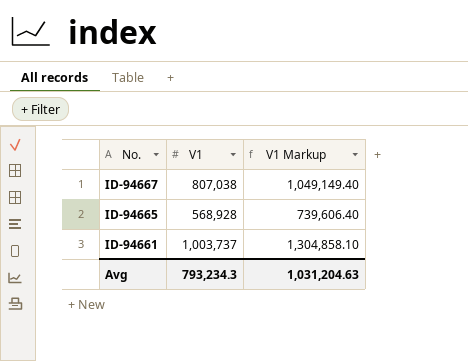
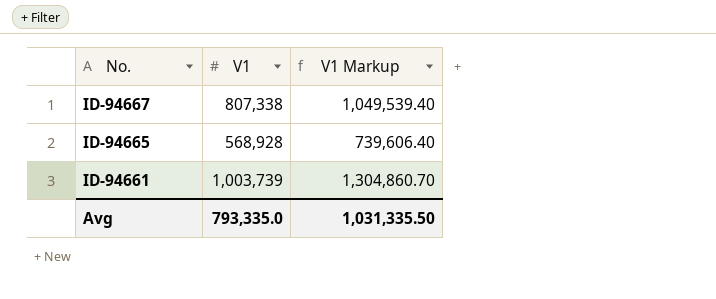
ID-94667 | V1: 807,038 -> 807,338
ID-94667 | V1 Markup: 1,049,149.40 -> 1,049,539.40
ID-94661 | V1: 1,003,737 -> 1,003,739
ID-94661 | V1 Markup: 1,304,858.10 -> 1,304,860.70
Avg | V1: 793,234.3 -> 793,335.0
Avg | V1 Markup: 1,031,204.63 -> 1,031,335.50

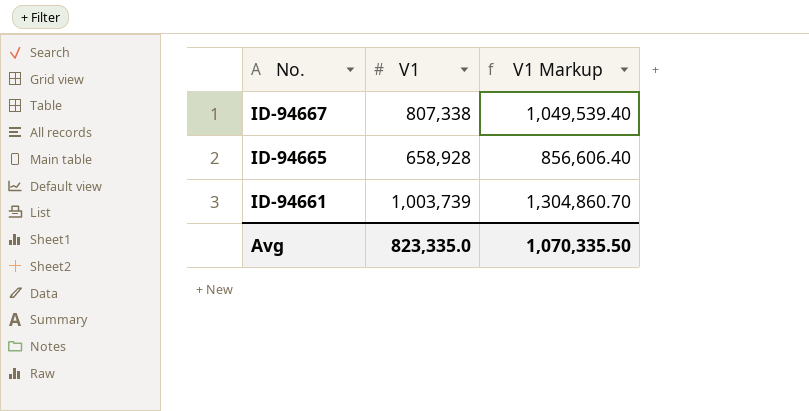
ID-94665 | V1: 568,928 -> 658,928
ID-94665 | V1 Markup: 739,606.40 -> 856,606.40
Avg | V1: 793,335.0 -> 823,335.0
Avg | V1 Markup: 1,031,335.50 -> 1,070,335.50

